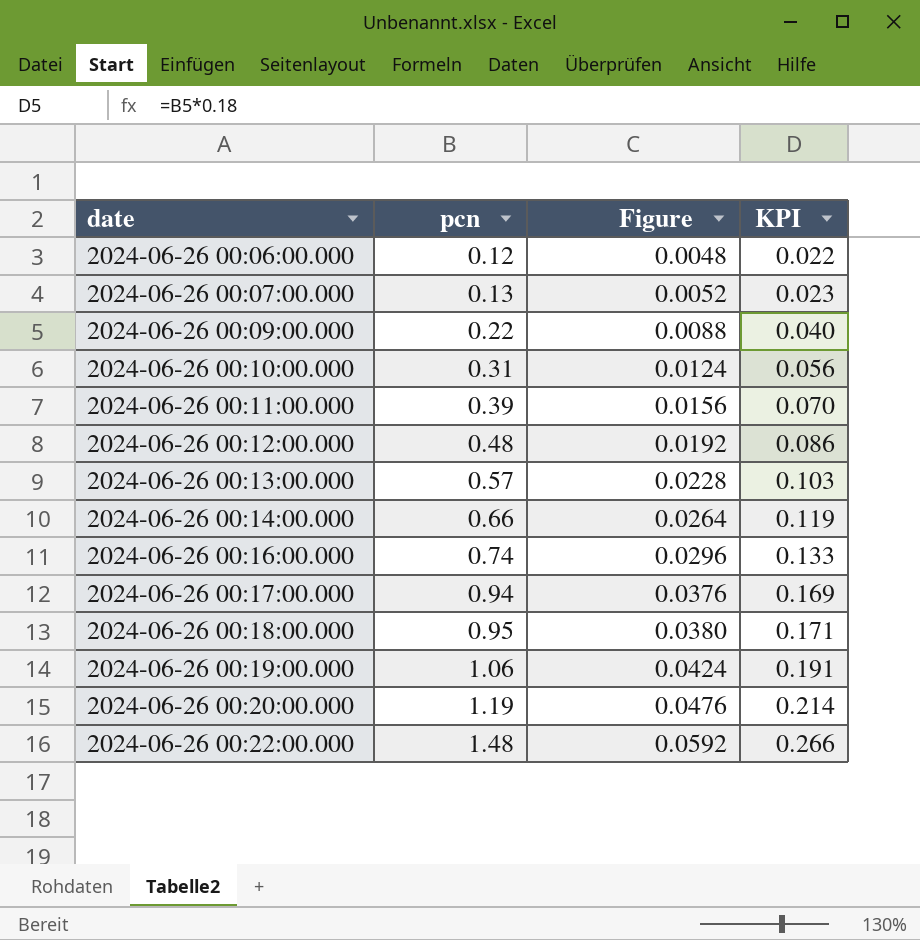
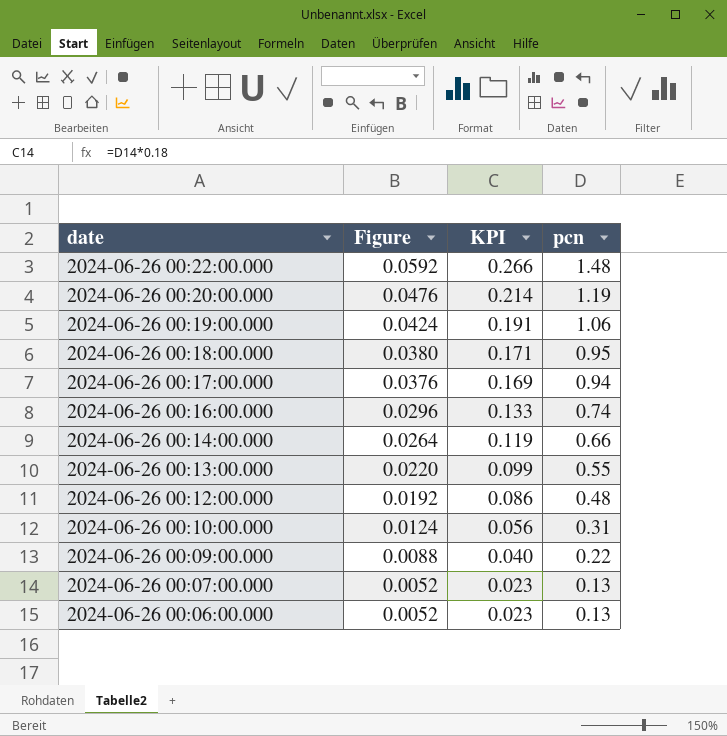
row order: date ascending -> date descending
column pcn | position: 2 -> 4
row 2024-06-26 00:11:00.000: 0.39 | 0.0156 | 0.070 -> none
2024-06-26 00:13:00.000 | Figure: 0.0228 -> 0.0220
2024-06-26 00:13:00.000 | KPI: 0.103 -> 0.099
2024-06-26 00:13:00.000 | pcn: 0.57 -> 0.55
2024-06-26 00:06:00.000 | Figure: 0.0048 -> 0.0052
2024-06-26 00:06:00.000 | KPI: 0.022 -> 0.023
2024-06-26 00:06:00.000 | pcn: 0.12 -> 0.13

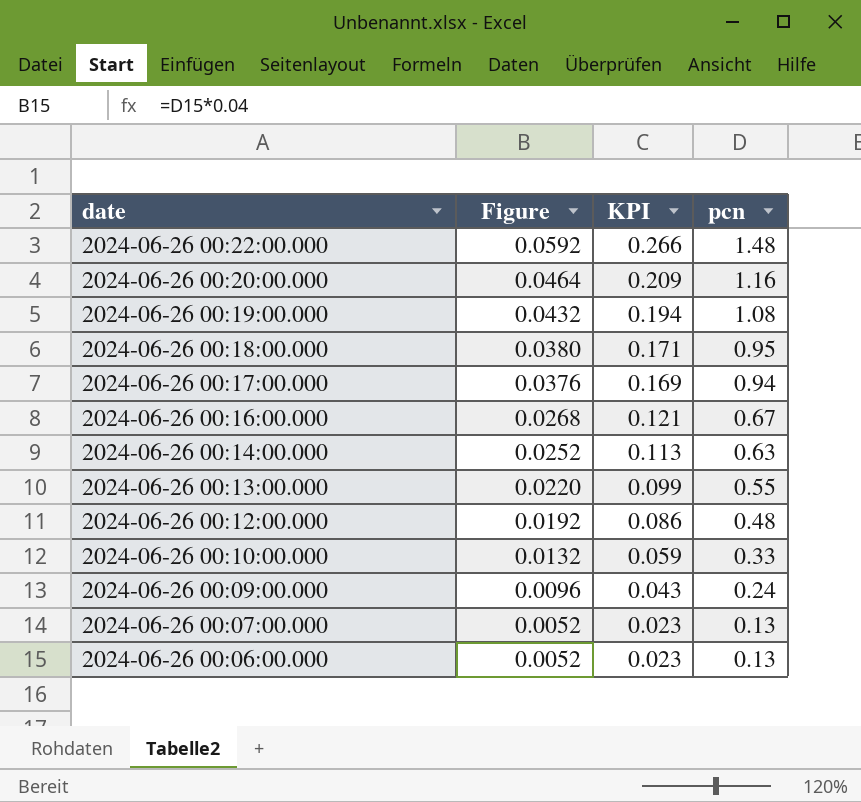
2024-06-26 00:20:00.000 | Figure: 0.0476 -> 0.0464
2024-06-26 00:20:00.000 | KPI: 0.214 -> 0.209
2024-06-26 00:20:00.000 | pcn: 1.19 -> 1.16
2024-06-26 00:19:00.000 | Figure: 0.0424 -> 0.0432
2024-06-26 00:19:00.000 | KPI: 0.191 -> 0.194
2024-06-26 00:19:00.000 | pcn: 1.06 -> 1.08
2024-06-26 00:16:00.000 | Figure: 0.0296 -> 0.0268
2024-06-26 00:16:00.000 | KPI: 0.133 -> 0.121
2024-06-26 00:16:00.000 | pcn: 0.74 -> 0.67
2024-06-26 00:14:00.000 | Figure: 0.0264 -> 0.0252
2024-06-26 00:14:00.000 | KPI: 0.119 -> 0.113
2024-06-26 00:14:00.000 | pcn: 0.66 -> 0.63
2024-06-26 00:10:00.000 | Figure: 0.0124 -> 0.0132
2024-06-26 00:10:00.000 | KPI: 0.056 -> 0.059
2024-06-26 00:10:00.000 | pcn: 0.31 -> 0.33
2024-06-26 00:09:00.000 | Figure: 0.0088 -> 0.0096
2024-06-26 00:09:00.000 | KPI: 0.040 -> 0.043
2024-06-26 00:09:00.000 | pcn: 0.22 -> 0.24

